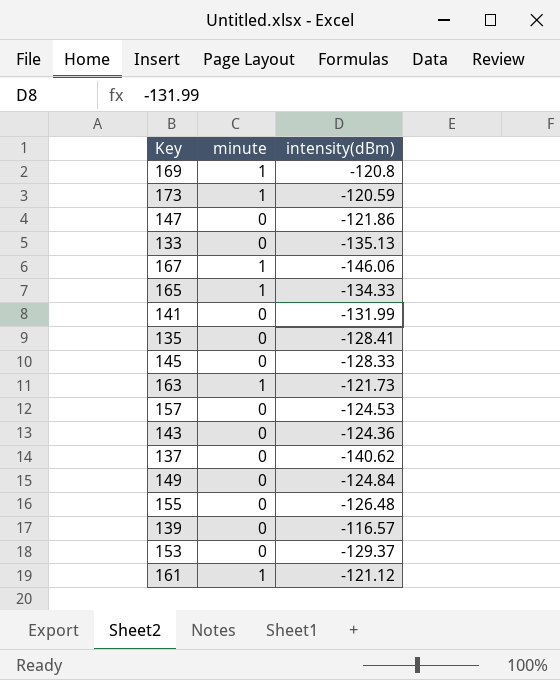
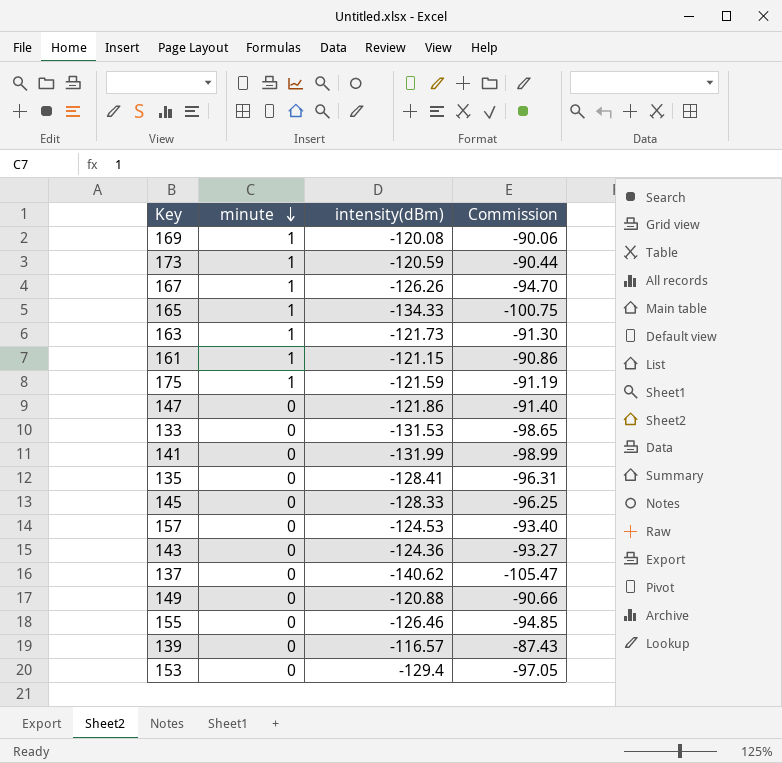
row order: none -> minute descending
column Commission | formula: none -> [intensity(dBm)] * 0.75
169 | intensity(dBm): -120.8 -> -120.08
167 | intensity(dBm): -146.06 -> -126.26
161 | intensity(dBm): -121.12 -> -121.15
row 175: none -> 1 | -121.59 | -91.19
133 | intensity(dBm): -135.13 -> -131.53
149 | intensity(dBm): -124.84 -> -120.88
155 | intensity(dBm): -126.48 -> -126.46
153 | intensity(dBm): -129.37 -> -129.4

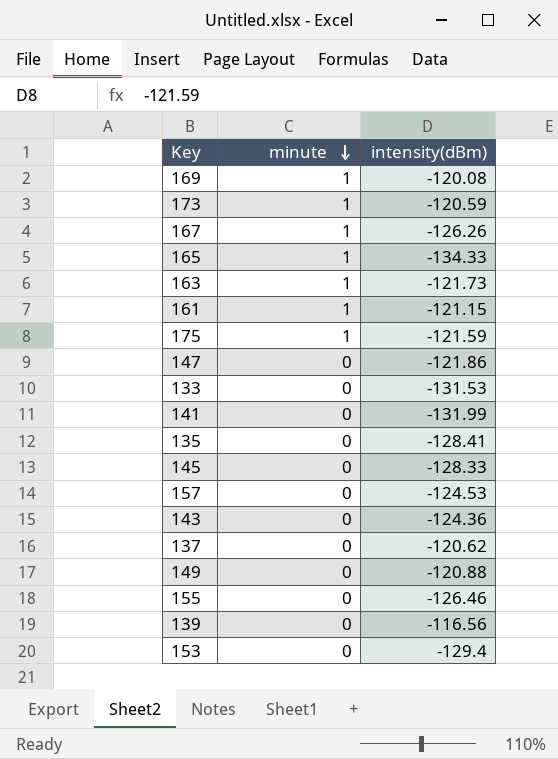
column Commission | formula: [intensity(dBm)] * 0.75 -> none
137 | intensity(dBm): -140.62 -> -120.62
139 | intensity(dBm): -116.57 -> -116.56

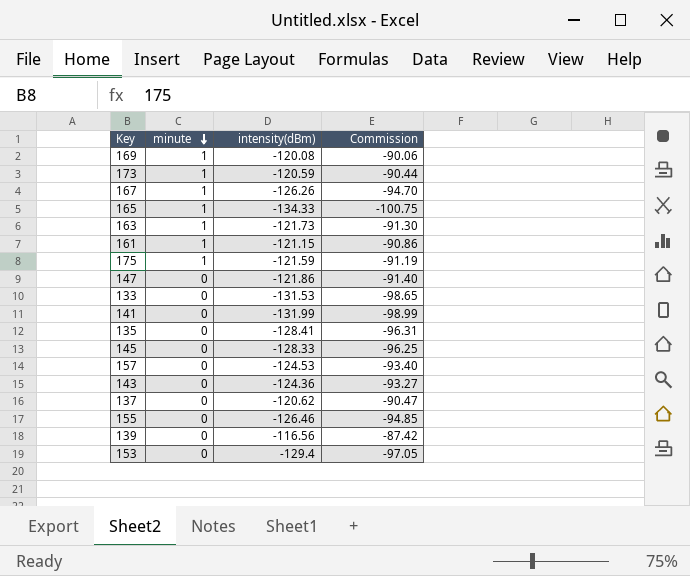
column Commission | formula: none -> [intensity(dBm)] * 0.75
row 149: 0 | -120.88 -> none

